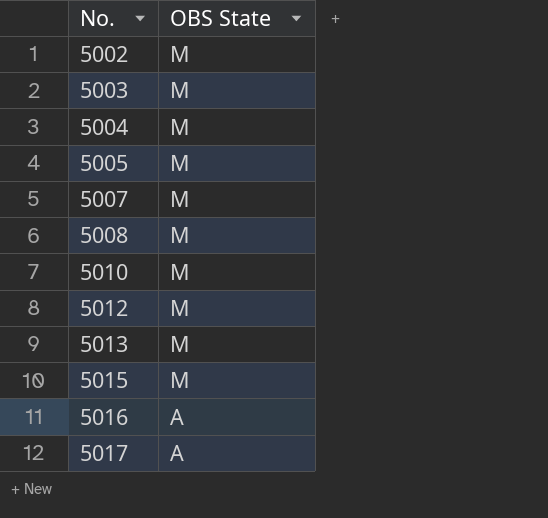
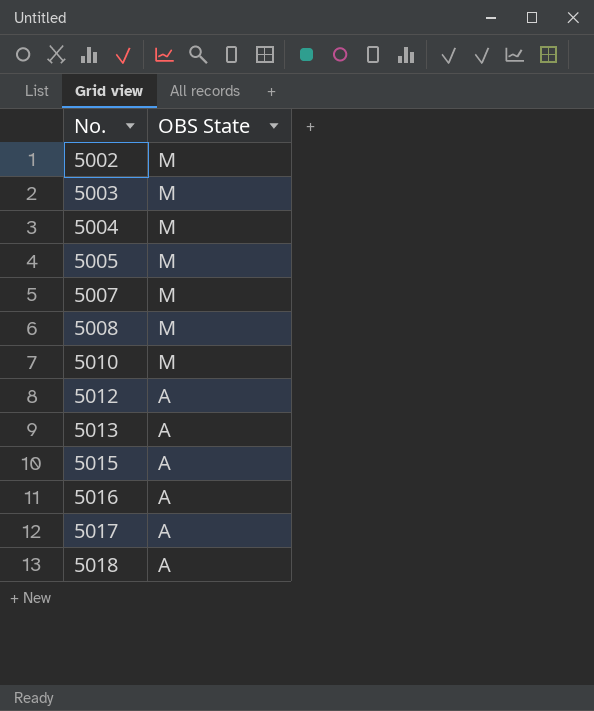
5012 | OBS State: M -> A
5013 | OBS State: M -> A
5015 | OBS State: M -> A
row 5018: none -> A

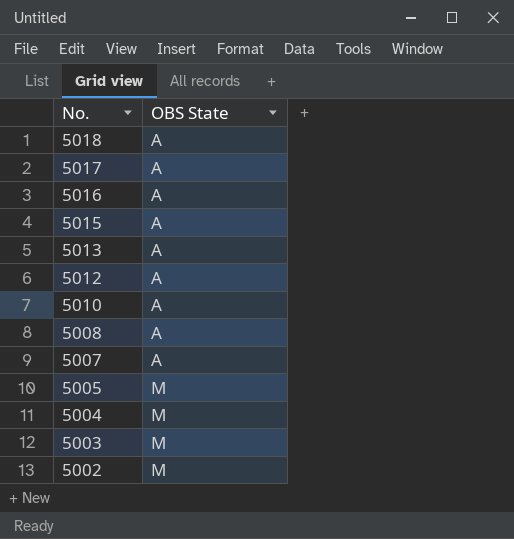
row order: No. ascending -> No. descending
5010 | OBS State: M -> A
5008 | OBS State: M -> A
5007 | OBS State: M -> A

